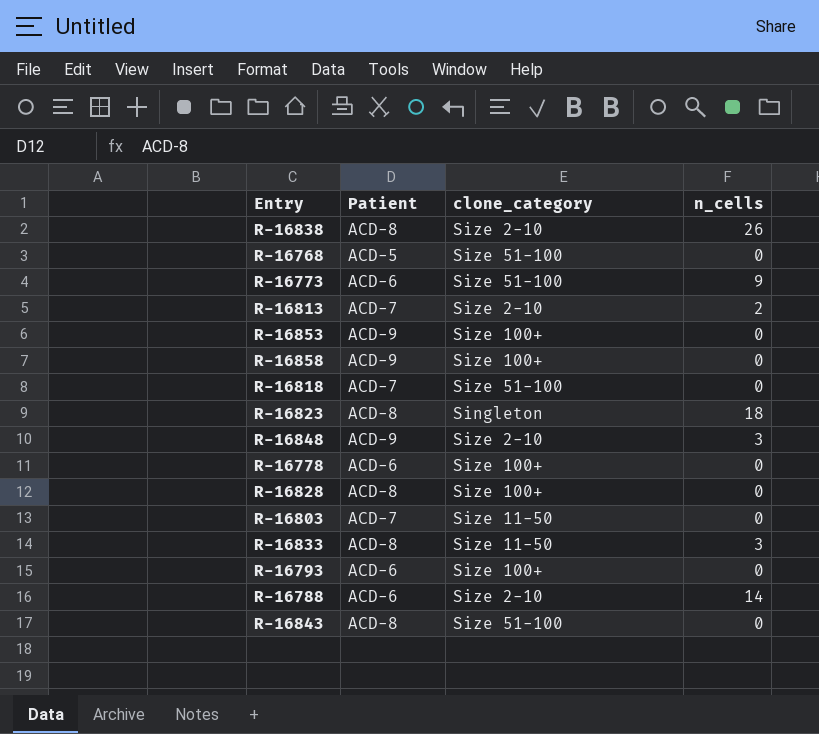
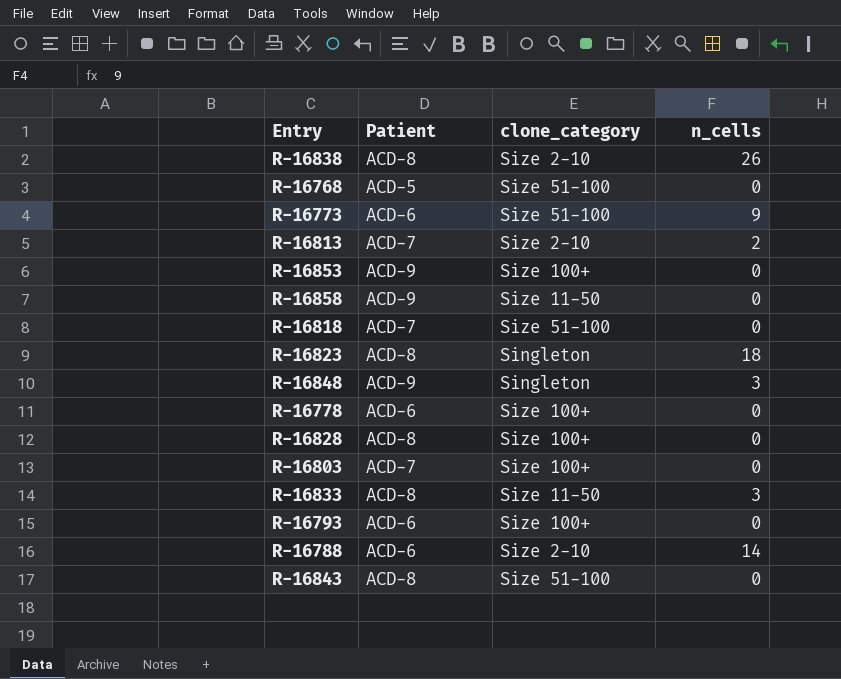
R-16858 | clone_category: Size 100+ -> Size 11-50
R-16848 | clone_category: Size 2-10 -> Singleton
R-16803 | clone_category: Size 11-50 -> Size 100+

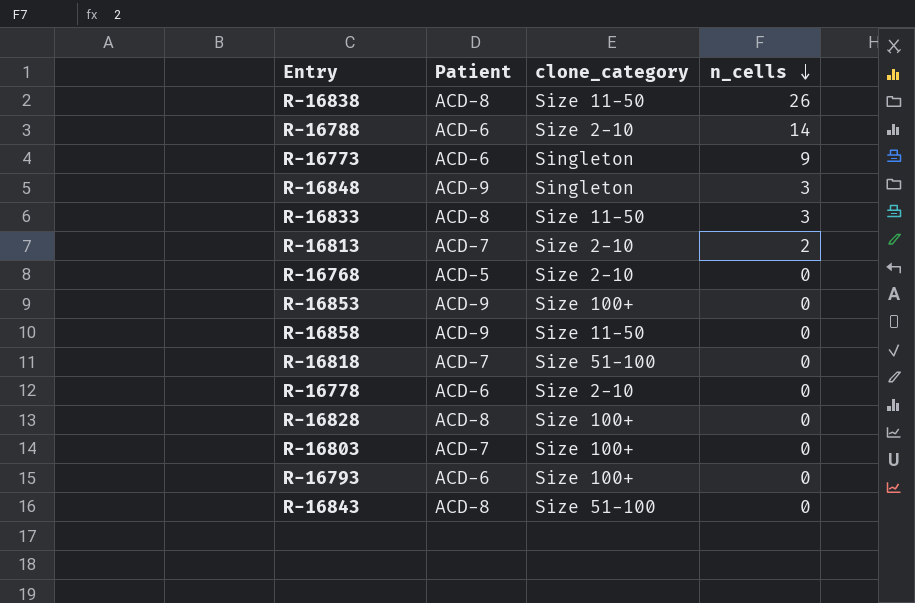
row order: none -> n_cells descending
row R-16823: ACD-8 | Singleton | 18 -> none
R-16838 | clone_category: Size 2-10 -> Size 11-50
R-16773 | clone_category: Size 51-100 -> Singleton
R-16768 | clone_category: Size 51-100 -> Size 2-10
R-16778 | clone_category: Size 100+ -> Size 2-10

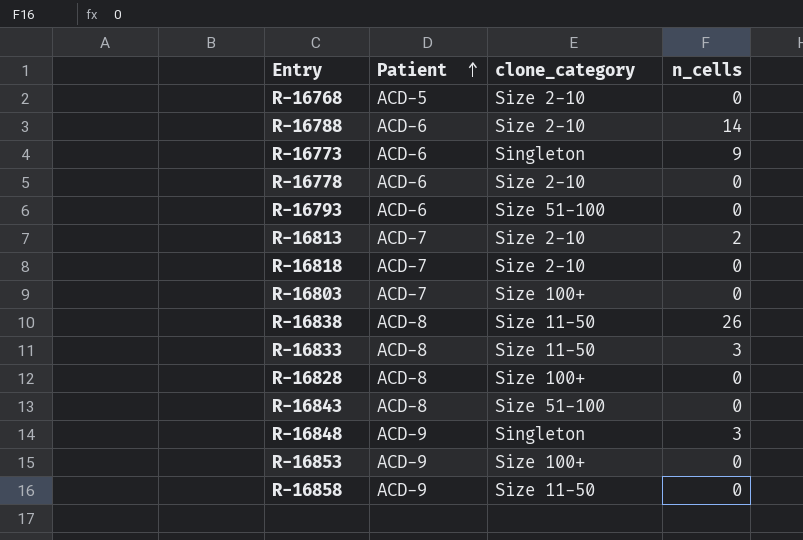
row order: n_cells descending -> Patient ascending
R-16793 | clone_category: Size 100+ -> Size 51-100
R-16818 | clone_category: Size 51-100 -> Size 2-10

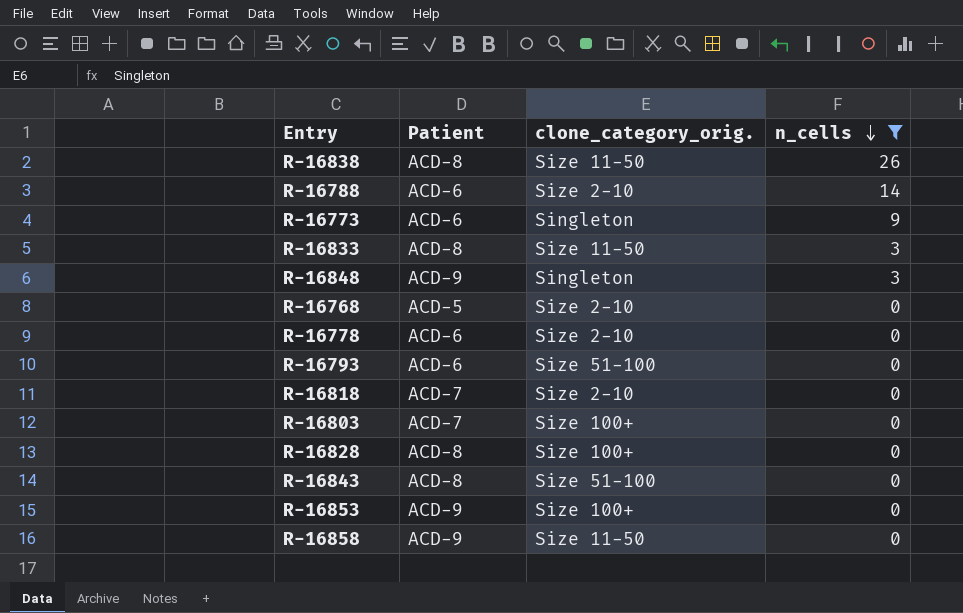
filter: none -> n_cells != 2
row order: Patient ascending -> n_cells descending
column name: clone_category -> clone_category_orig.

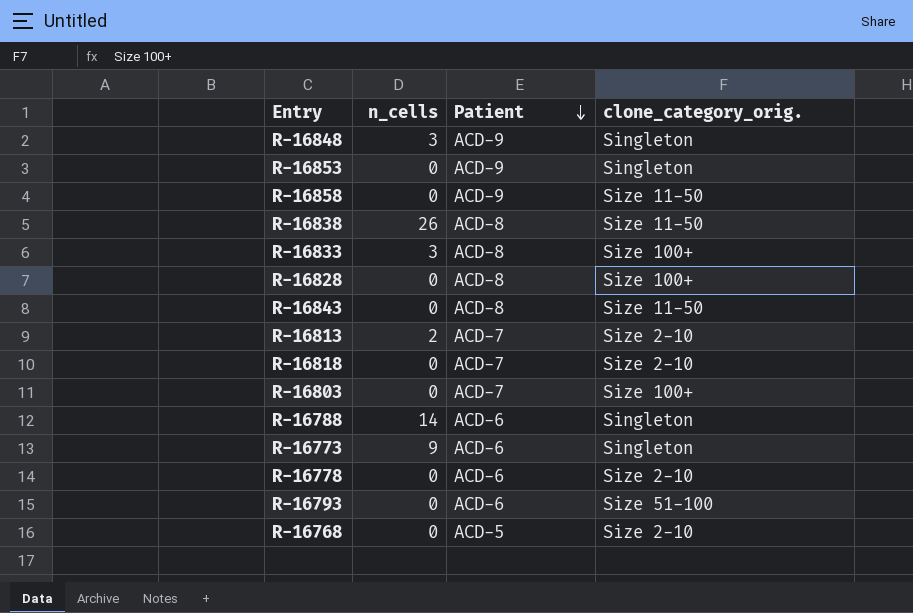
filter: n_cells != 2 -> none
row order: n_cells descending -> Patient descending
column n_cells | position: 4 -> 2
R-16853 | clone_category_orig.: Size 100+ -> Singleton
R-16833 | clone_category_orig.: Size 11-50 -> Size 100+
R-16843 | clone_category_orig.: Size 51-100 -> Size 11-50
R-16788 | clone_category_orig.: Size 2-10 -> Singleton

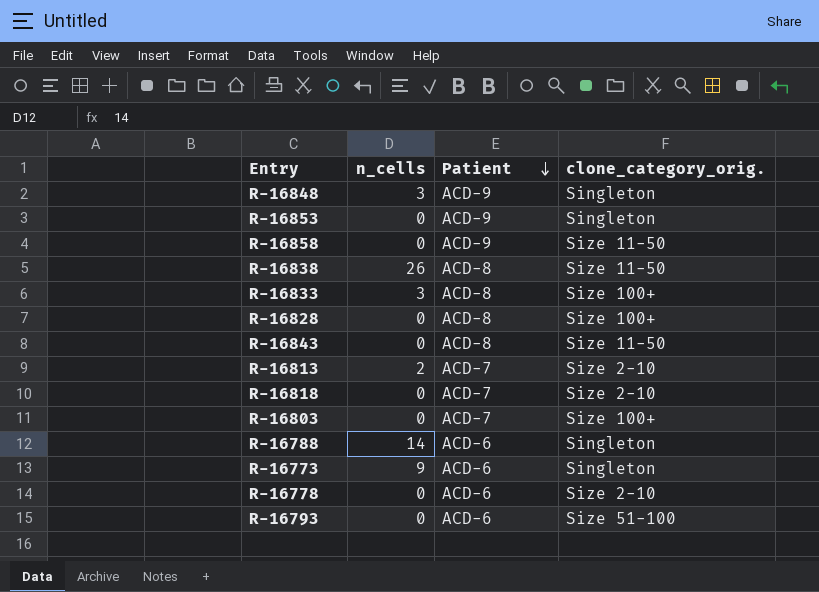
row R-16768: 0 | ACD-5 | Size 2-10 -> none

